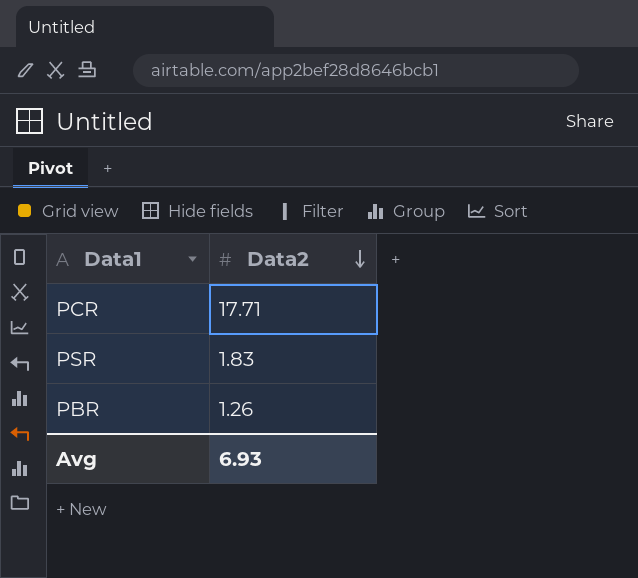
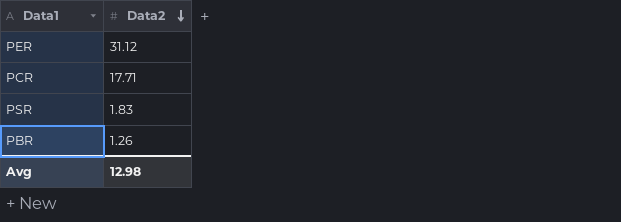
row PER: none -> 31.12
Avg | Data2: 6.93 -> 12.98

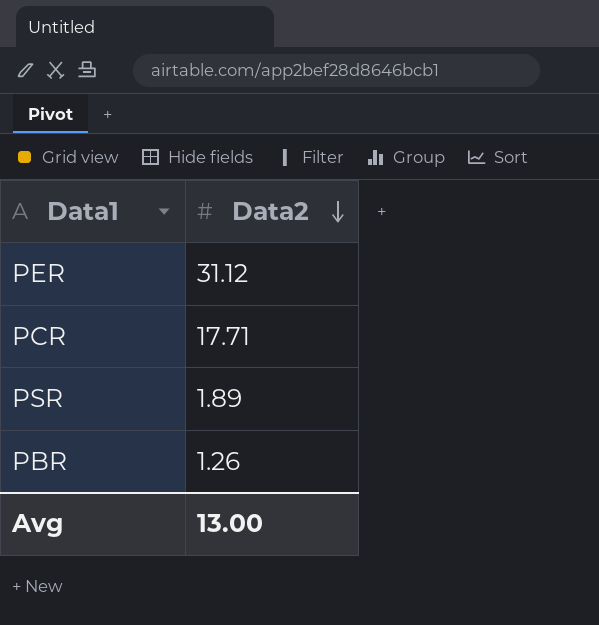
PSR | Data2: 1.83 -> 1.89
Avg | Data2: 12.98 -> 13.00

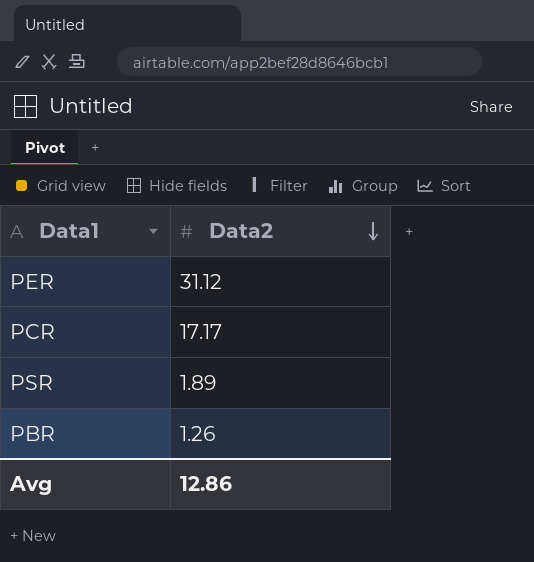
PCR | Data2: 17.71 -> 17.17
Avg | Data2: 13.00 -> 12.86

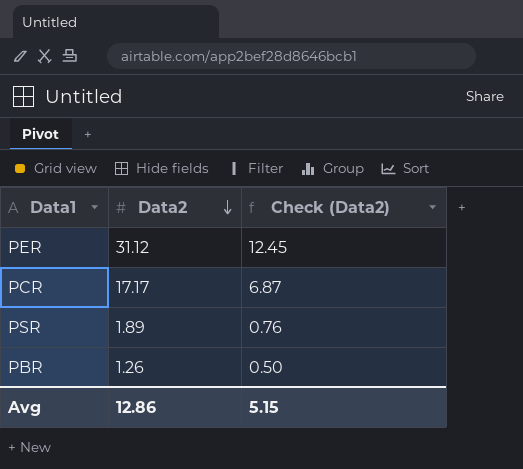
column Check (Data2) | formula: none -> [Data2] * 0.4

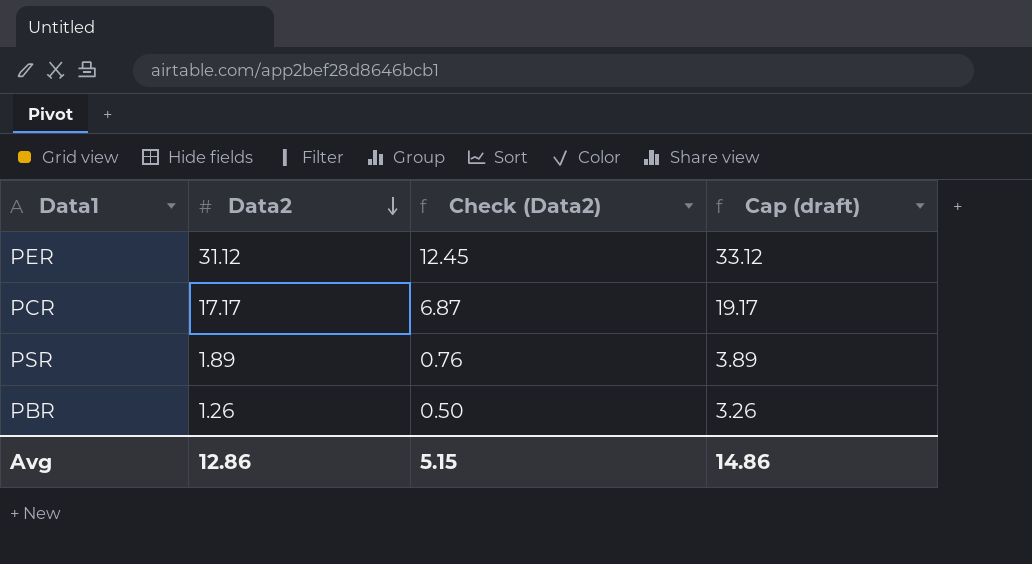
column Cap (draft) | formula: none -> [Data2] + 2

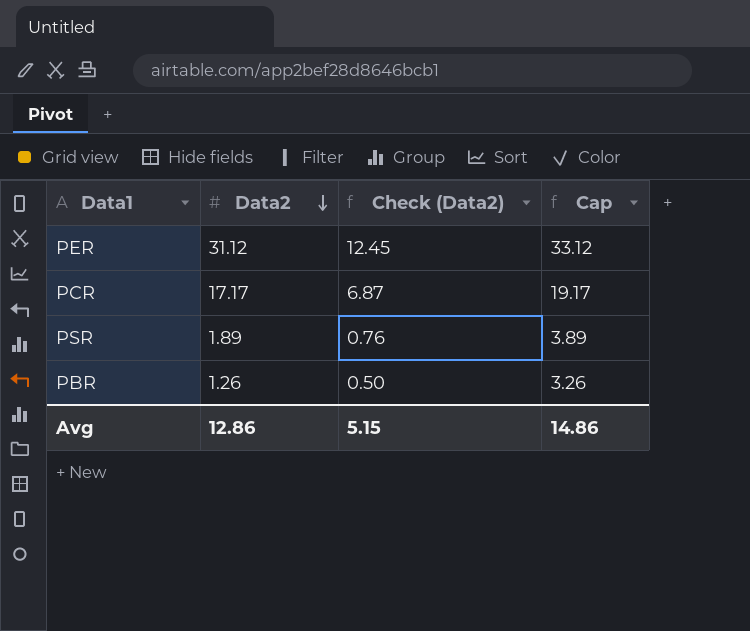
column name: Cap (draft) -> Cap

